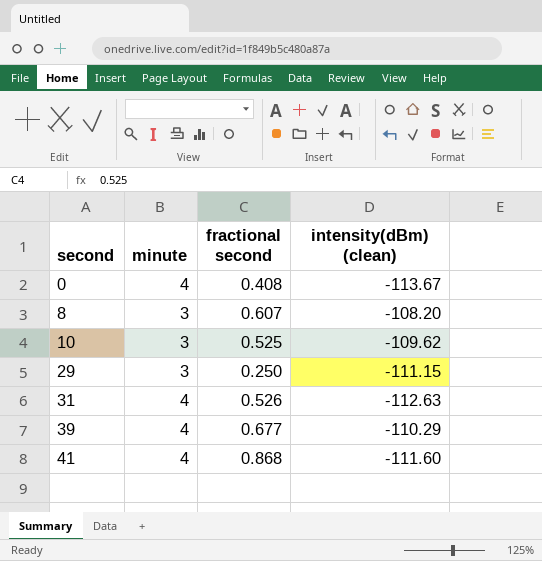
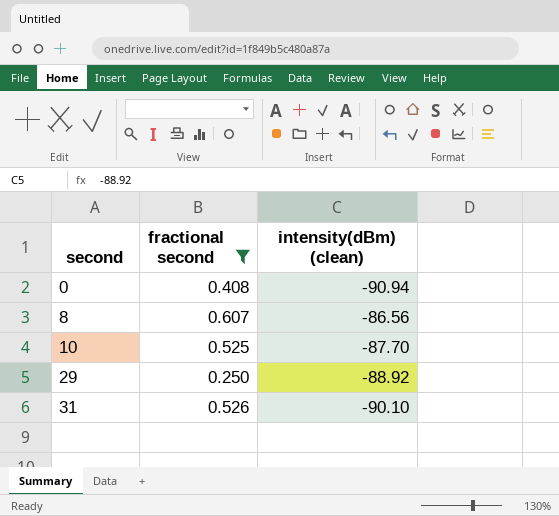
filter: none -> fractional second <= 0.607
column minute | position: 2 -> none
0 | intensity(dBm) (clean): -113.67 -> -90.94
8 | intensity(dBm) (clean): -108.20 -> -86.56
10 | intensity(dBm) (clean): -109.62 -> -87.70
29 | intensity(dBm) (clean): -111.15 -> -88.92
31 | intensity(dBm) (clean): -112.63 -> -90.10

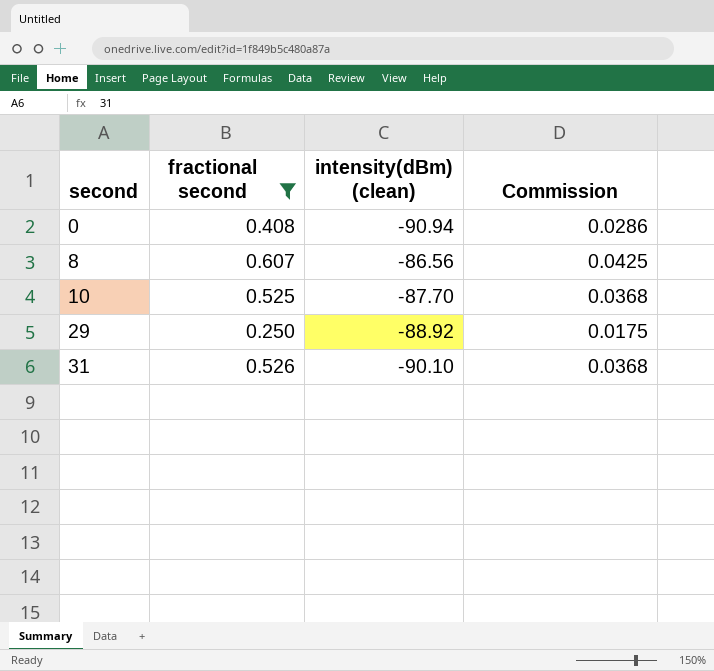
column Commission | formula: none -> [fractional second] * 0.07

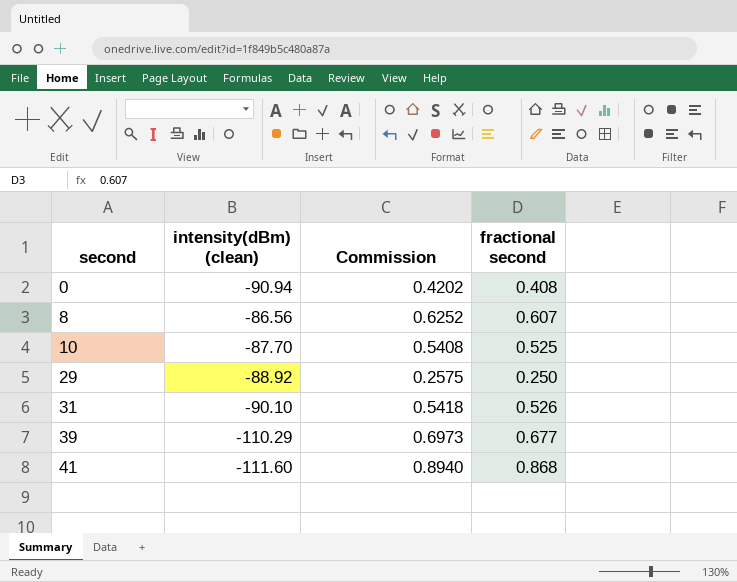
filter: fractional second <= 0.607 -> none
column Commission | formula: [fractional second] * 0.07 -> [fractional second] * 1.03
column fractional second | position: 2 -> 4

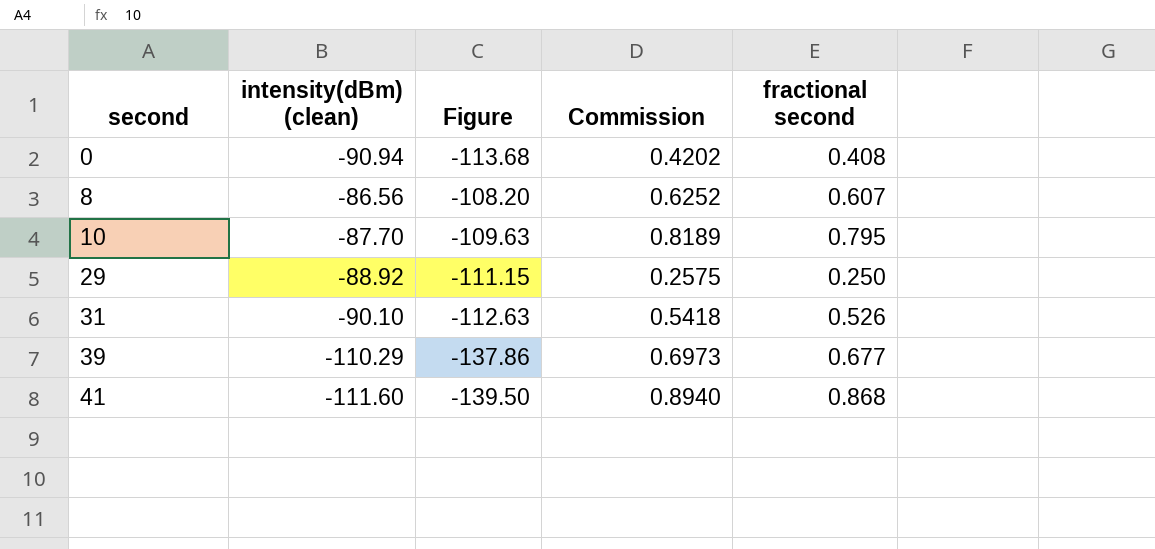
column Figure | formula: none -> [intensity(dBm) (clean)] * 1.25
10 | Commission: 0.5408 -> 0.8189
10 | fractional second: 0.525 -> 0.795

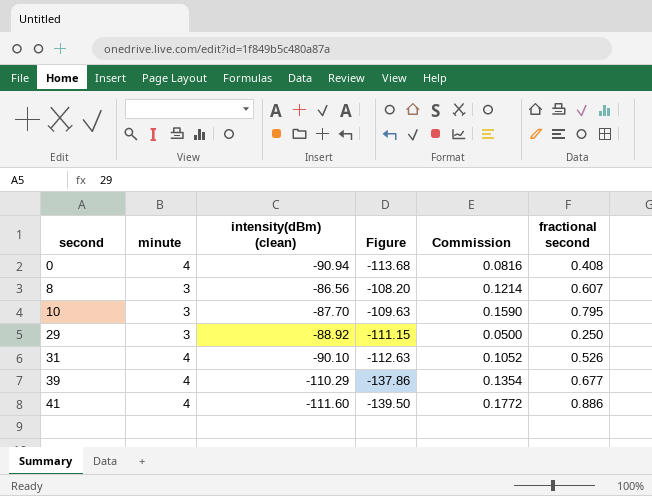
column minute | position: none -> 2
column Commission | formula: [fractional second] * 1.03 -> [fractional second] * 0.2
41 | fractional second: 0.868 -> 0.886

